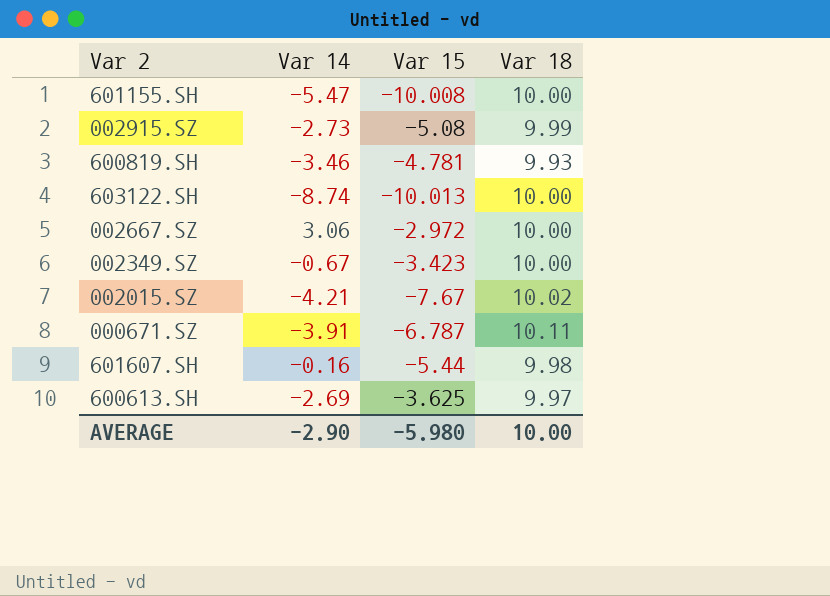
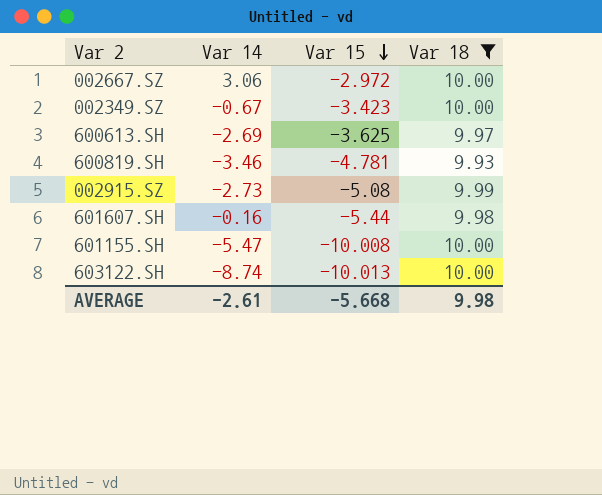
filter: none -> Var 18 <= 10.00
row order: none -> Var 15 descending
AVERAGE | Var 14: -2.90 -> -2.61
AVERAGE | Var 15: -5.980 -> -5.668
AVERAGE | Var 18: 10.00 -> 9.98

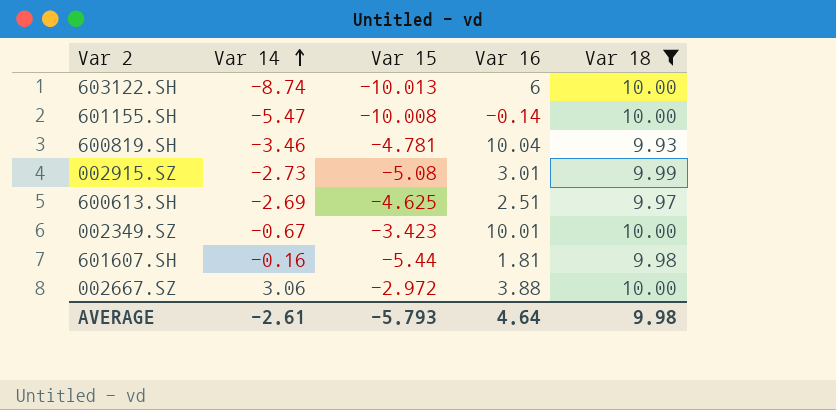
row order: Var 15 descending -> Var 14 ascending
column Var 16 | position: none -> 4
600613.SH | Var 15: -3.625 -> -4.625
AVERAGE | Var 15: -5.668 -> -5.793

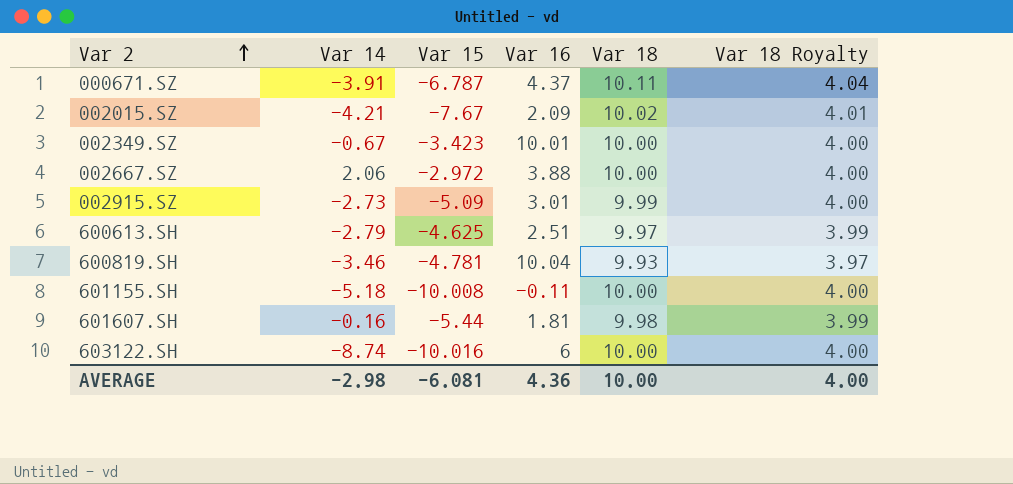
filter: Var 18 <= 10.00 -> none
row order: Var 14 ascending -> Var 2 ascending
column Var 18 Royalty | formula: none -> [Var 18] * 0.4
002667.SZ | Var 14: 3.06 -> 2.06
002915.SZ | Var 15: -5.08 -> -5.09
600613.SH | Var 14: -2.69 -> -2.79
601155.SH | Var 14: -5.47 -> -5.18
601155.SH | Var 16: -0.14 -> -0.11
603122.SH | Var 15: -10.013 -> -10.016
AVERAGE | Var 14: -2.61 -> -2.98
AVERAGE | Var 15: -5.793 -> -6.081
AVERAGE | Var 16: 4.64 -> 4.36
AVERAGE | Var 18: 9.98 -> 10.00

